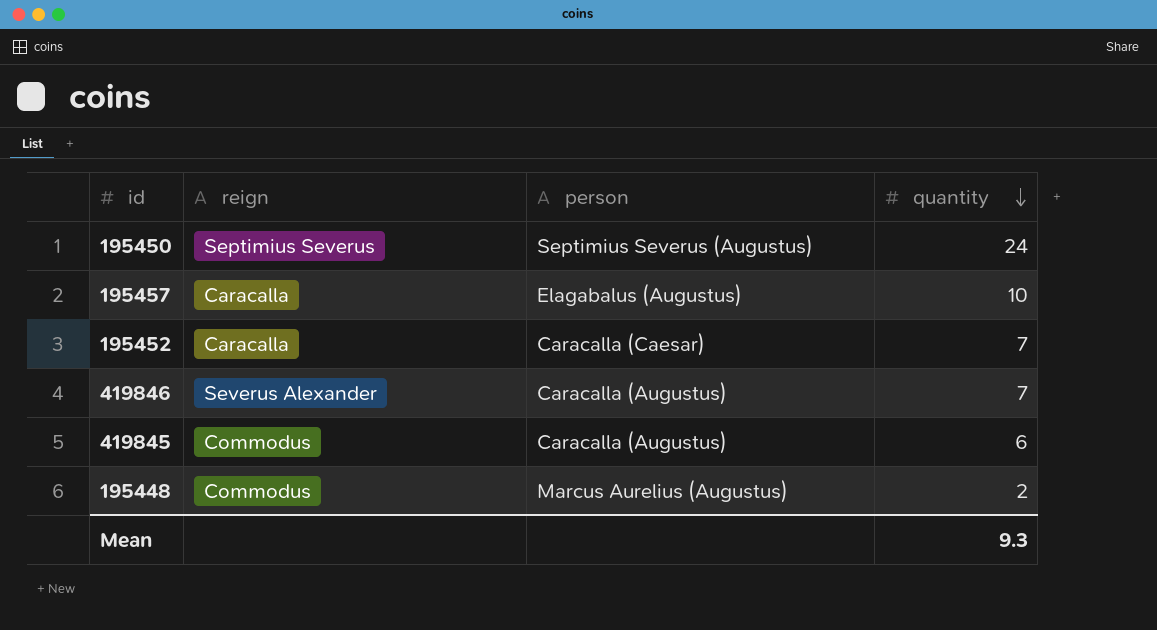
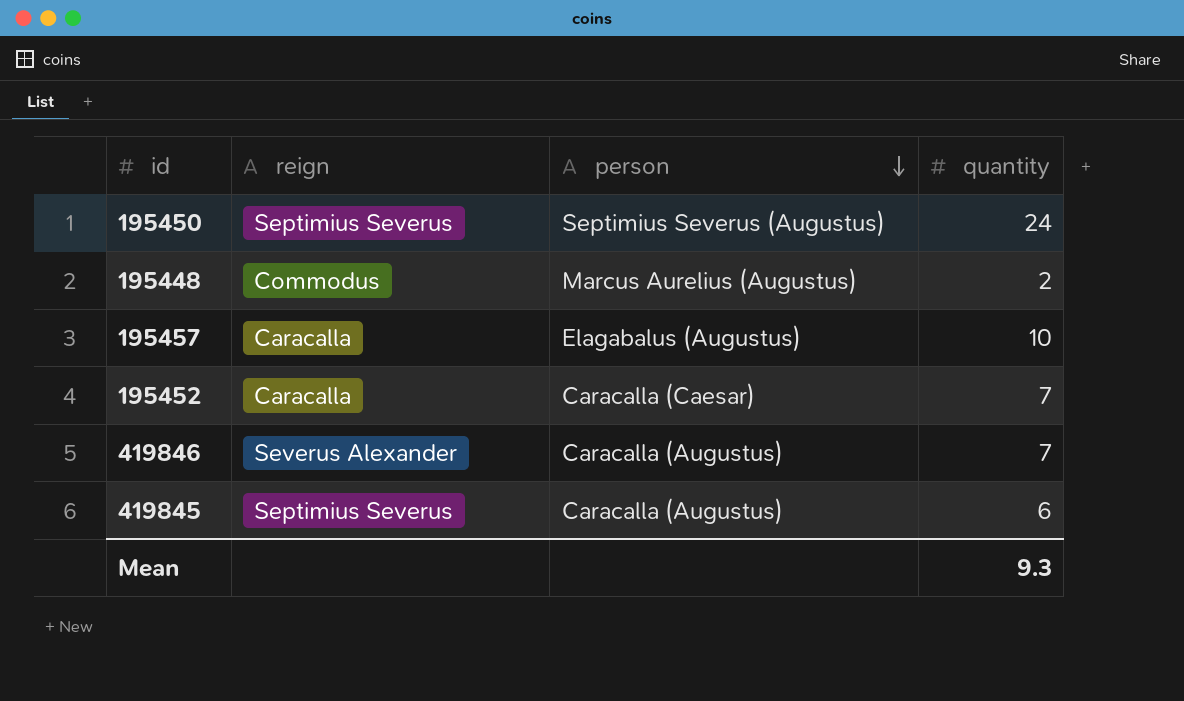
row order: quantity descending -> person descending
419845 | reign: Commodus -> Septimius Severus

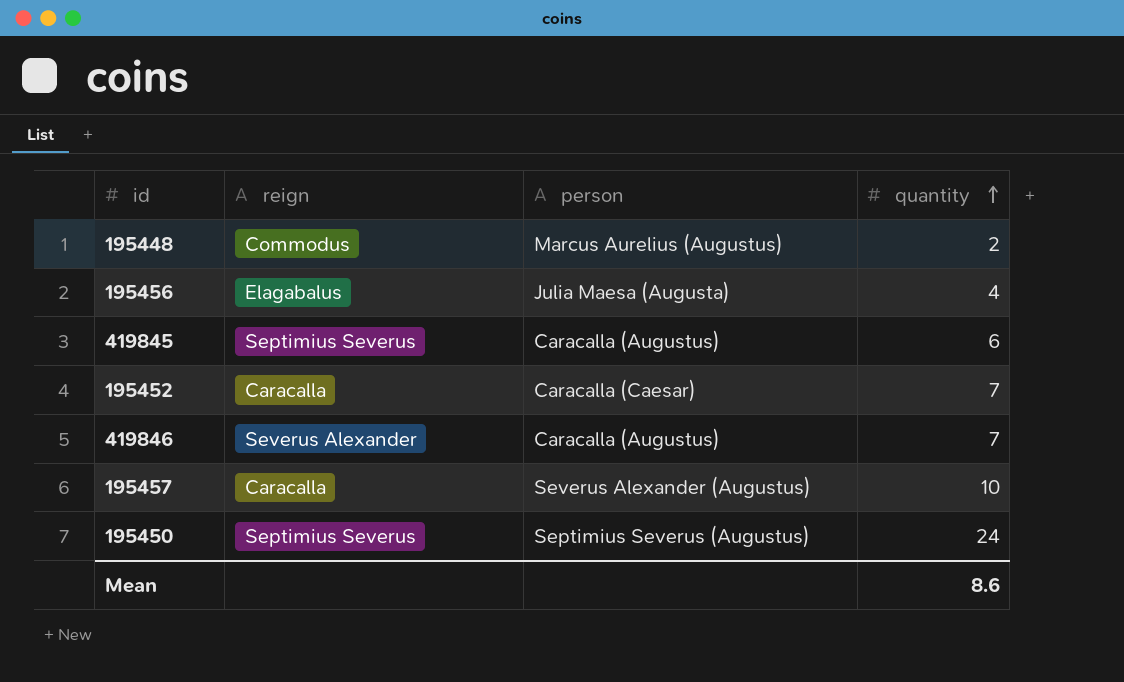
row order: person descending -> quantity ascending
row 195456: none -> Elagabalus | Julia Maesa (Augusta) | 4
195457 | person: Elagabalus (Augustus) -> Severus Alexander (Augustus)
Mean | quantity: 9.3 -> 8.6

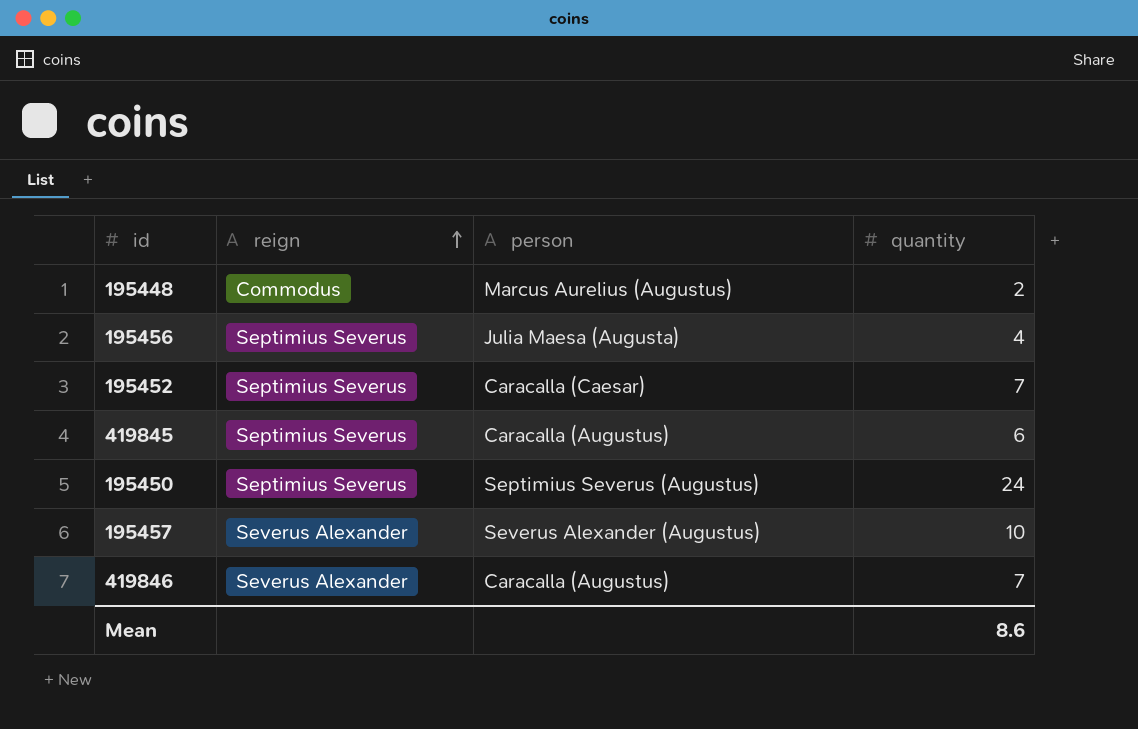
row order: quantity ascending -> reign ascending
195456 | reign: Elagabalus -> Septimius Severus
195452 | reign: Caracalla -> Septimius Severus
195457 | reign: Caracalla -> Severus Alexander

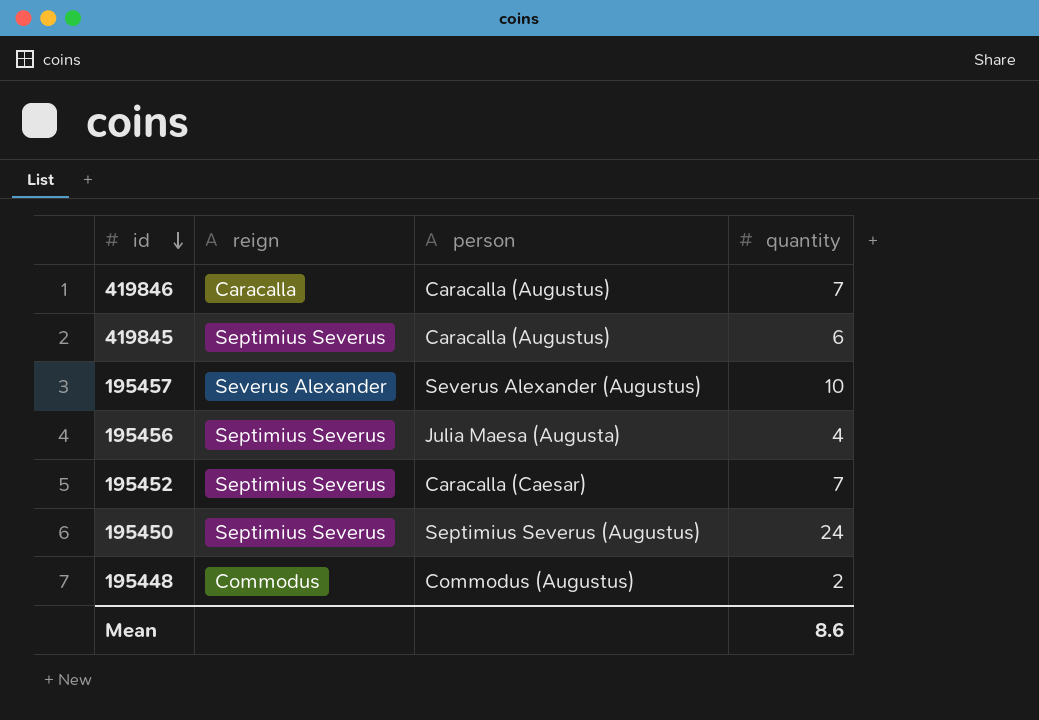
row order: reign ascending -> id descending
419846 | reign: Severus Alexander -> Caracalla
195448 | person: Marcus Aurelius (Augustus) -> Commodus (Augustus)

